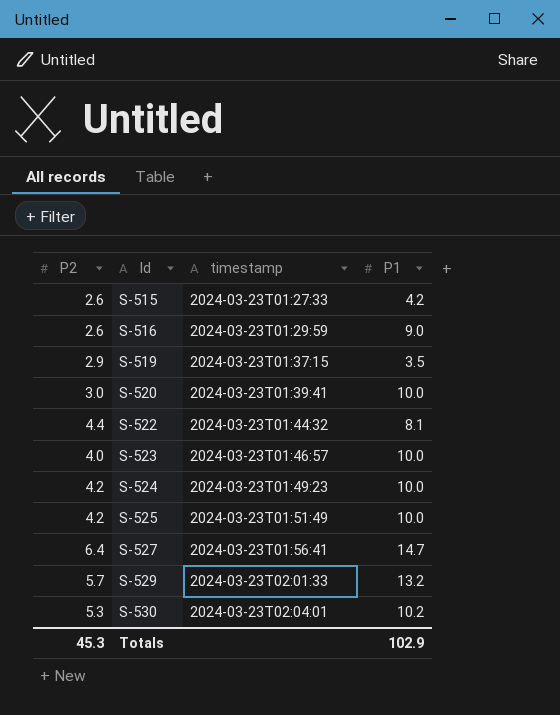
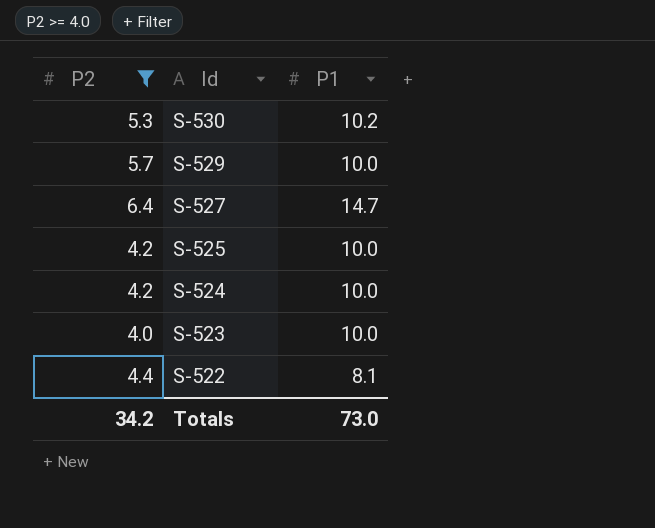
filter: none -> P2 >= 4.0
row order: Id ascending -> Id descending
column timestamp | position: 3 -> none
S-529 | P1: 13.2 -> 10.0
Totals | P2: 45.3 -> 34.2
Totals | P1: 102.9 -> 73.0

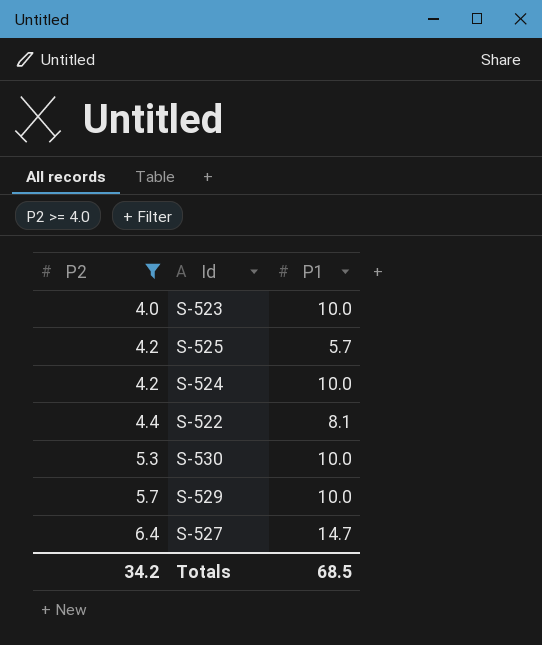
row order: Id descending -> P2 ascending
S-525 | P1: 10.0 -> 5.7
S-530 | P1: 10.2 -> 10.0
Totals | P1: 73.0 -> 68.5

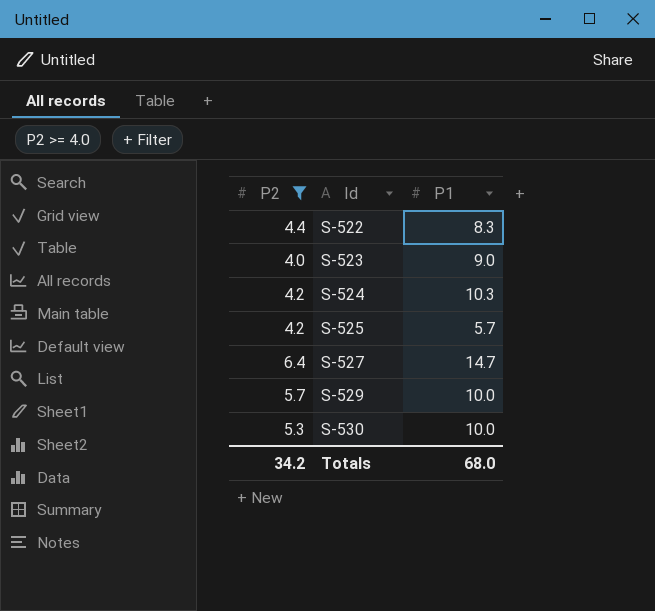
row order: P2 ascending -> Id ascending
S-522 | P1: 8.1 -> 8.3
S-523 | P1: 10.0 -> 9.0
S-524 | P1: 10.0 -> 10.3
Totals | P1: 68.5 -> 68.0

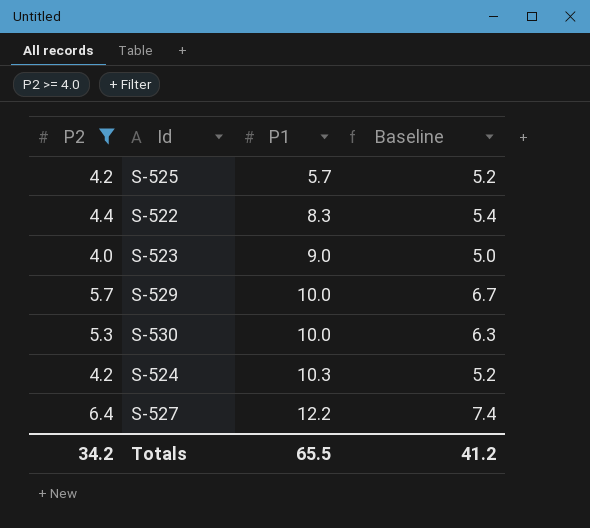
row order: Id ascending -> P1 ascending
column Baseline | formula: none -> [P2] + 1
S-527 | P1: 14.7 -> 12.2
Totals | P1: 68.0 -> 65.5

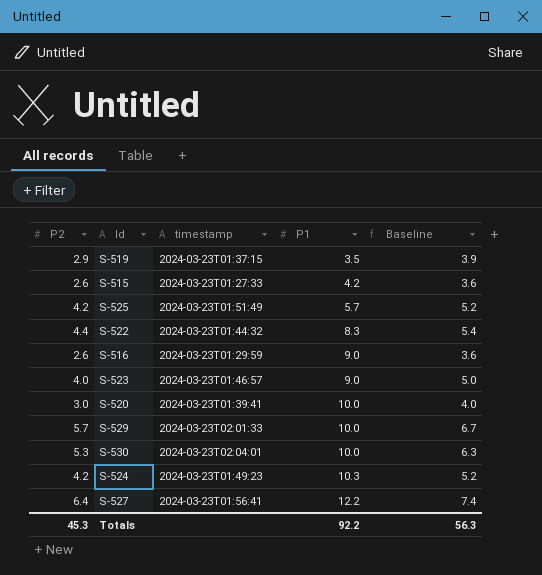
filter: P2 >= 4.0 -> none
column timestamp | position: none -> 3
Totals | P2: 34.2 -> 45.3
Totals | P1: 65.5 -> 92.2
Totals | Baseline: 41.2 -> 56.3

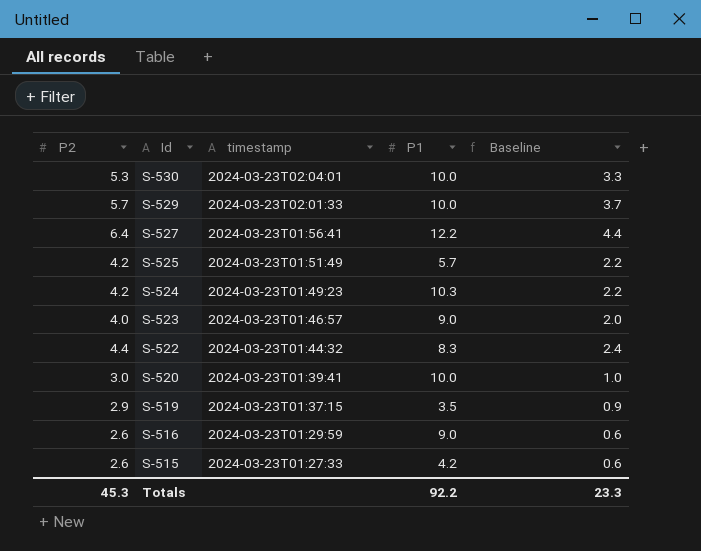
row order: P1 ascending -> Id descending
column Baseline | formula: [P2] + 1 -> [P2] - 2
Totals | Baseline: 56.3 -> 23.3

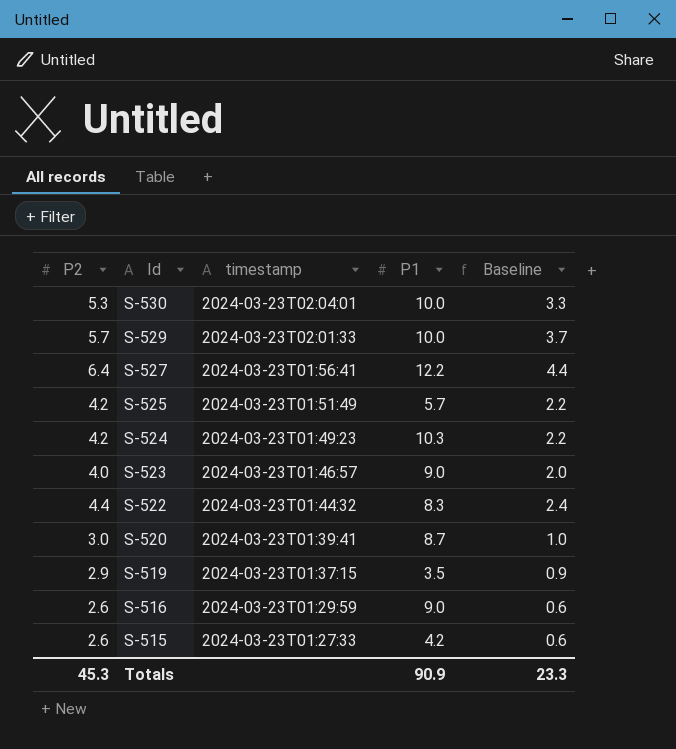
S-520 | P1: 10.0 -> 8.7
Totals | P1: 92.2 -> 90.9

